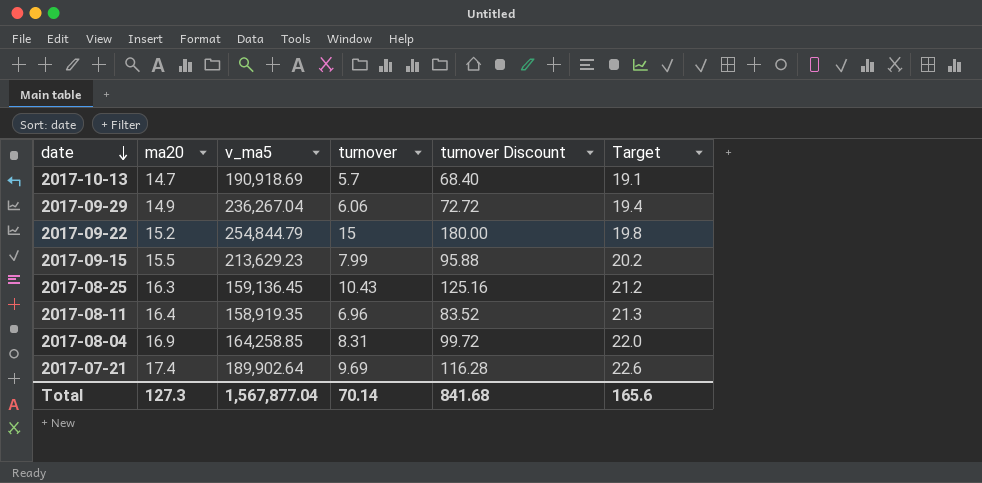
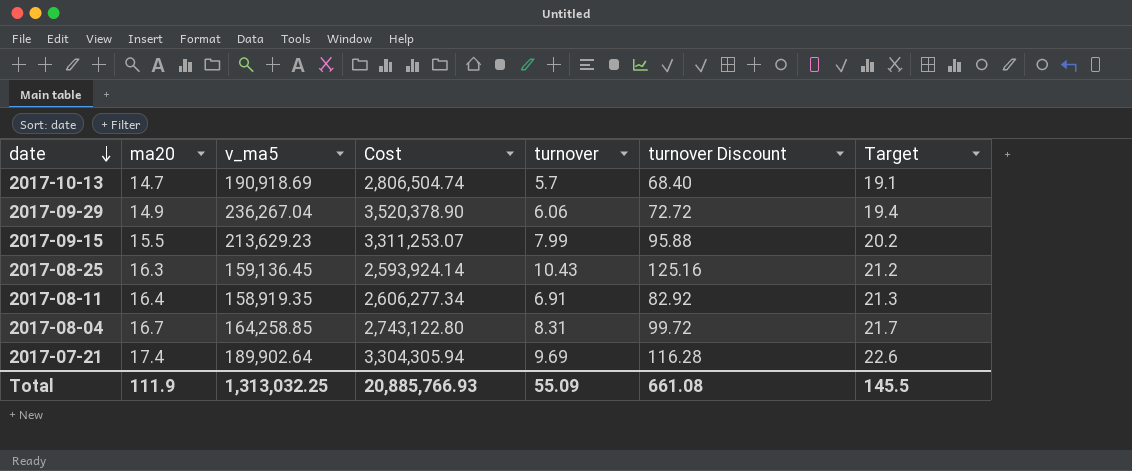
column Cost | formula: none -> [ma20] * [v_ma5]
row 2017-09-22: 15.2 | 254,844.79 | 15 | 180.00 | 19.8 -> none
2017-08-11 | turnover: 6.96 -> 6.91
2017-08-11 | turnover Discount: 83.52 -> 82.92
2017-08-04 | ma20: 16.9 -> 16.7
2017-08-04 | Target: 22.0 -> 21.7
Total | ma20: 127.3 -> 111.9
Total | v_ma5: 1,567,877.04 -> 1,313,032.25
Total | turnover: 70.14 -> 55.09
Total | turnover Discount: 841.68 -> 661.08
Total | Target: 165.6 -> 145.5

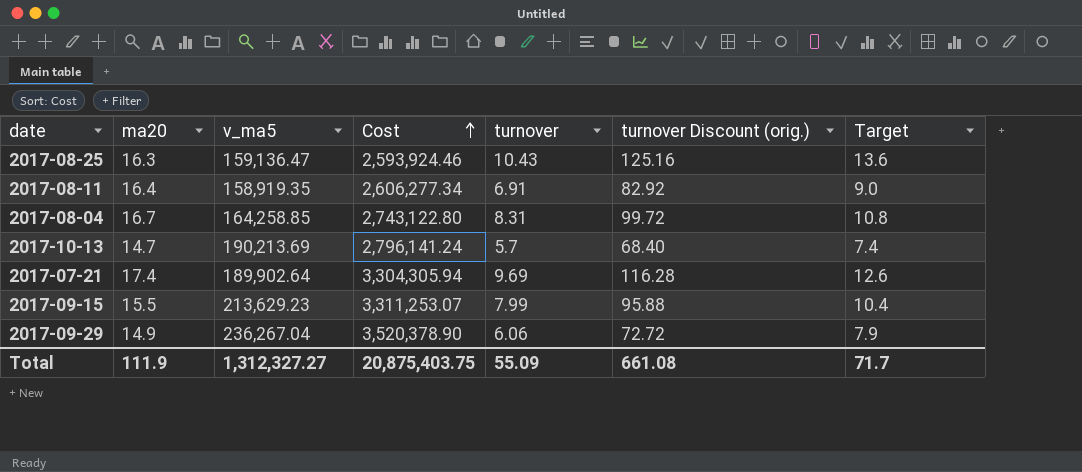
row order: date descending -> Cost ascending
column name: turnover Discount -> turnover Discount (orig.)
column Target | formula: [ma20] * 1.3 -> [turnover] * 1.3
2017-08-25 | v_ma5: 159,136.45 -> 159,136.47
2017-08-25 | Cost: 2,593,924.14 -> 2,593,924.46
2017-10-13 | v_ma5: 190,918.69 -> 190,213.69
2017-10-13 | Cost: 2,806,504.74 -> 2,796,141.24
Total | v_ma5: 1,313,032.25 -> 1,312,327.27
Total | Cost: 20,885,766.93 -> 20,875,403.75
Total | Target: 145.5 -> 71.7

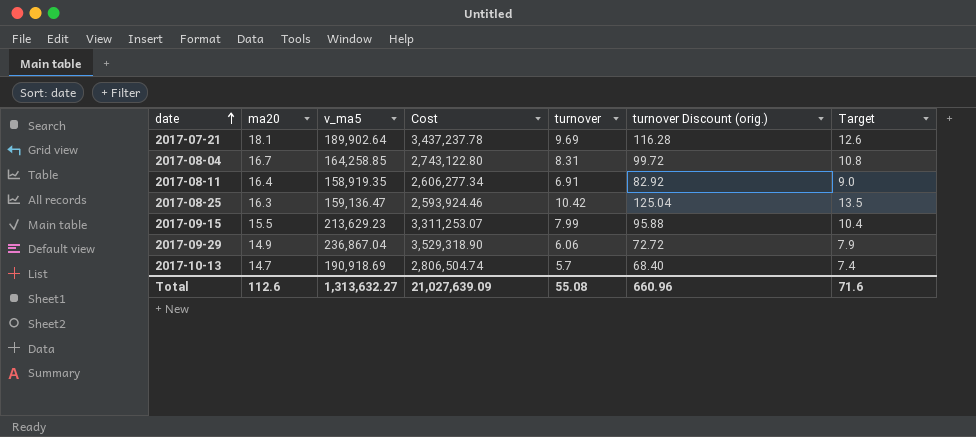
row order: Cost ascending -> date ascending
2017-07-21 | ma20: 17.4 -> 18.1
2017-07-21 | Cost: 3,304,305.94 -> 3,437,237.78
2017-08-25 | turnover: 10.43 -> 10.42
2017-08-25 | turnover Discount (orig.): 125.16 -> 125.04
2017-08-25 | Target: 13.6 -> 13.5
2017-09-29 | v_ma5: 236,267.04 -> 236,867.04
2017-09-29 | Cost: 3,520,378.90 -> 3,529,318.90
2017-10-13 | v_ma5: 190,213.69 -> 190,918.69
2017-10-13 | Cost: 2,796,141.24 -> 2,806,504.74
Total | ma20: 111.9 -> 112.6
Total | v_ma5: 1,312,327.27 -> 1,313,632.27
Total | Cost: 20,875,403.75 -> 21,027,639.09
Total | turnover: 55.09 -> 55.08
Total | turnover Discount (orig.): 661.08 -> 660.96
Total | Target: 71.7 -> 71.6

